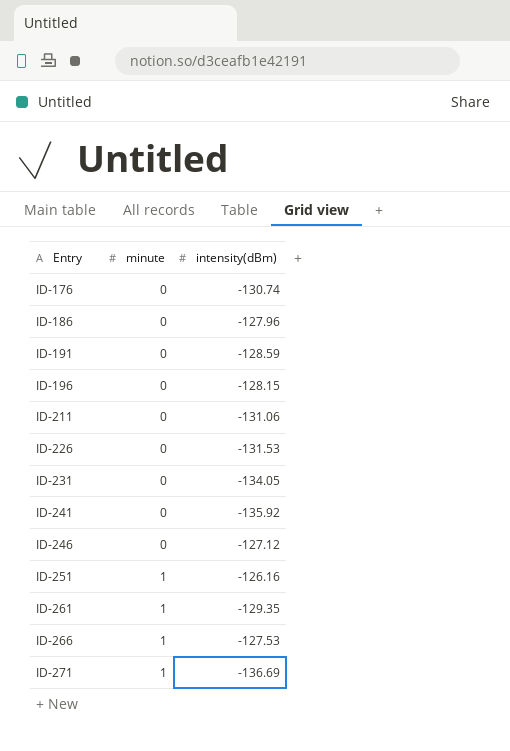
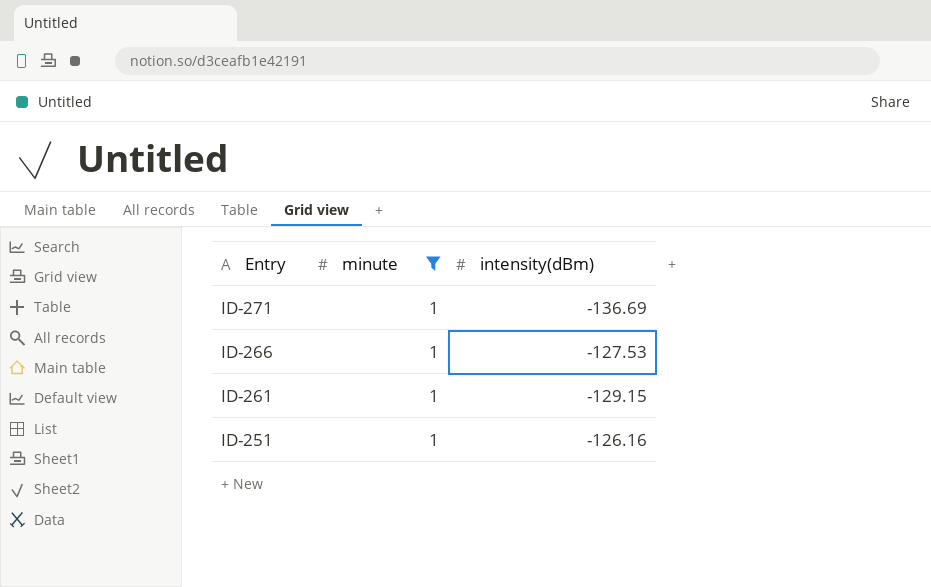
filter: none -> minute = 1
row order: Entry ascending -> Entry descending
ID-261 | intensity(dBm): -129.35 -> -129.15

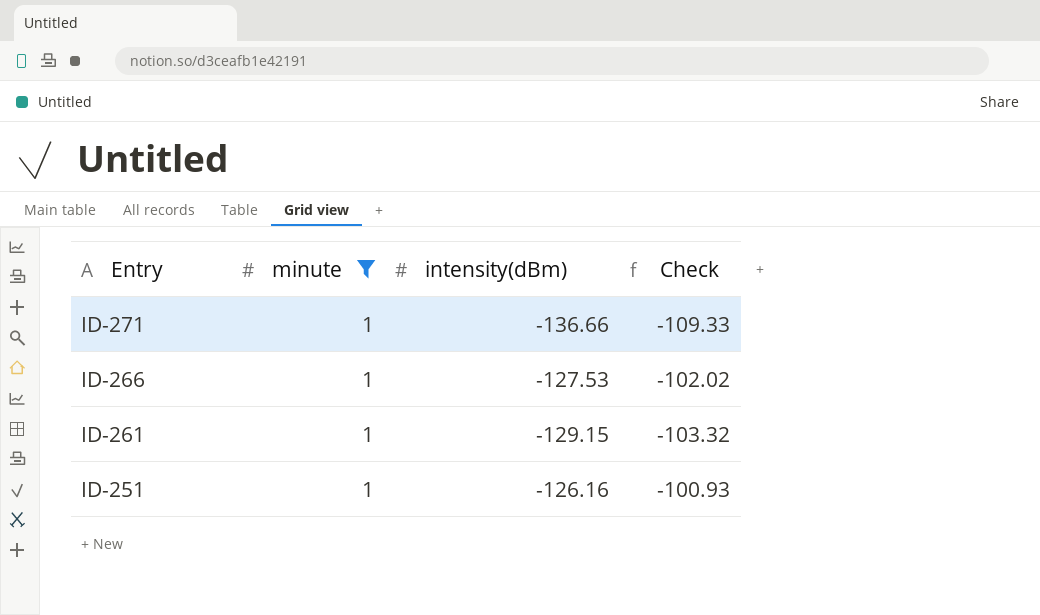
column Check | formula: none -> [intensity(dBm)] * 0.8
ID-271 | intensity(dBm): -136.69 -> -136.66

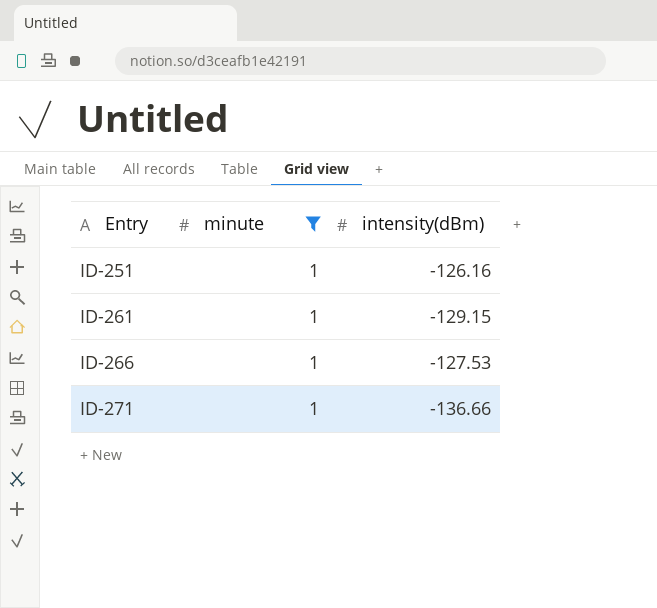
row order: Entry descending -> Entry ascending
column Check | formula: [intensity(dBm)] * 0.8 -> none

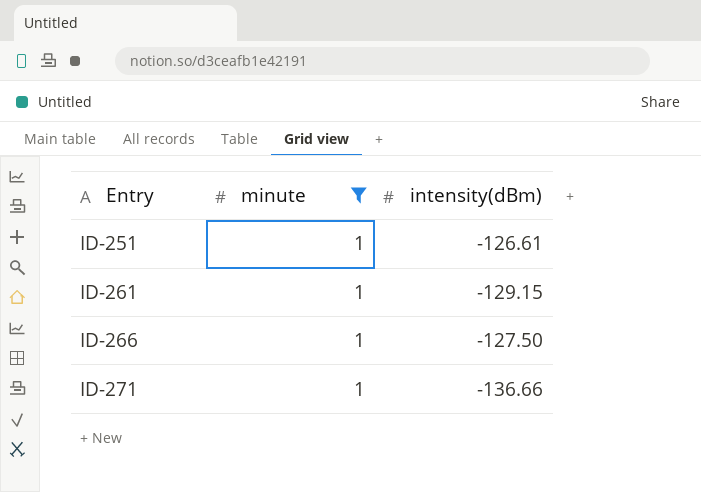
ID-251 | intensity(dBm): -126.16 -> -126.61
ID-266 | intensity(dBm): -127.53 -> -127.50

